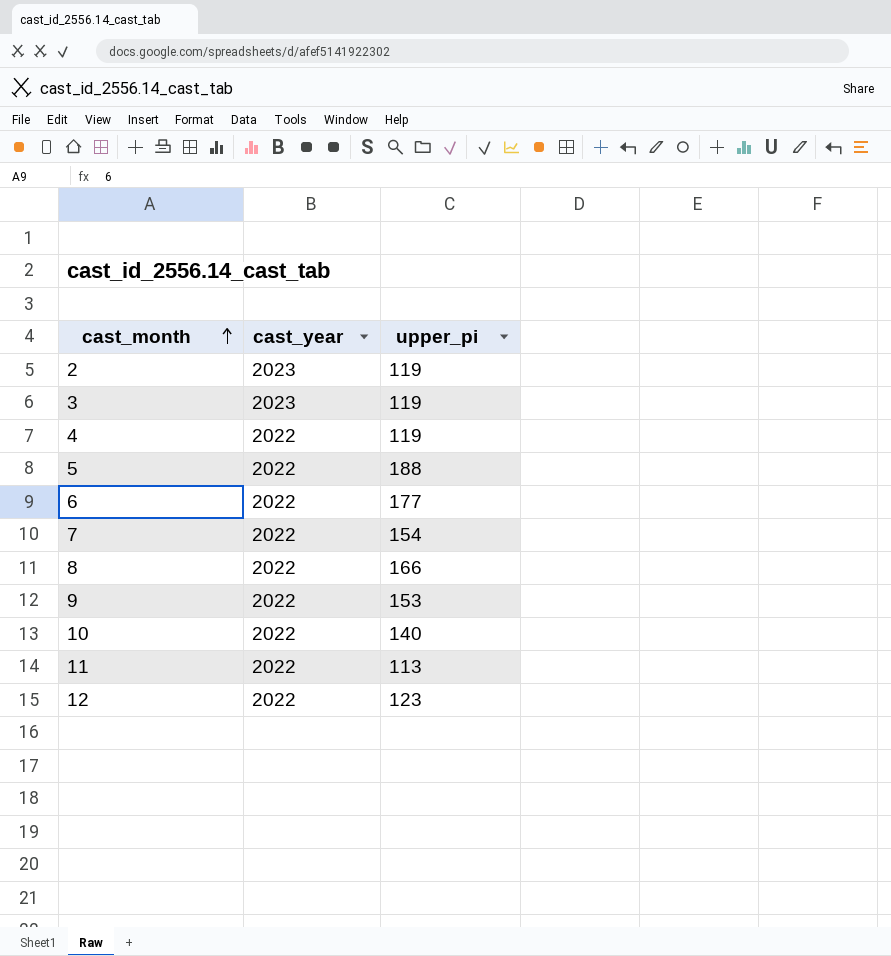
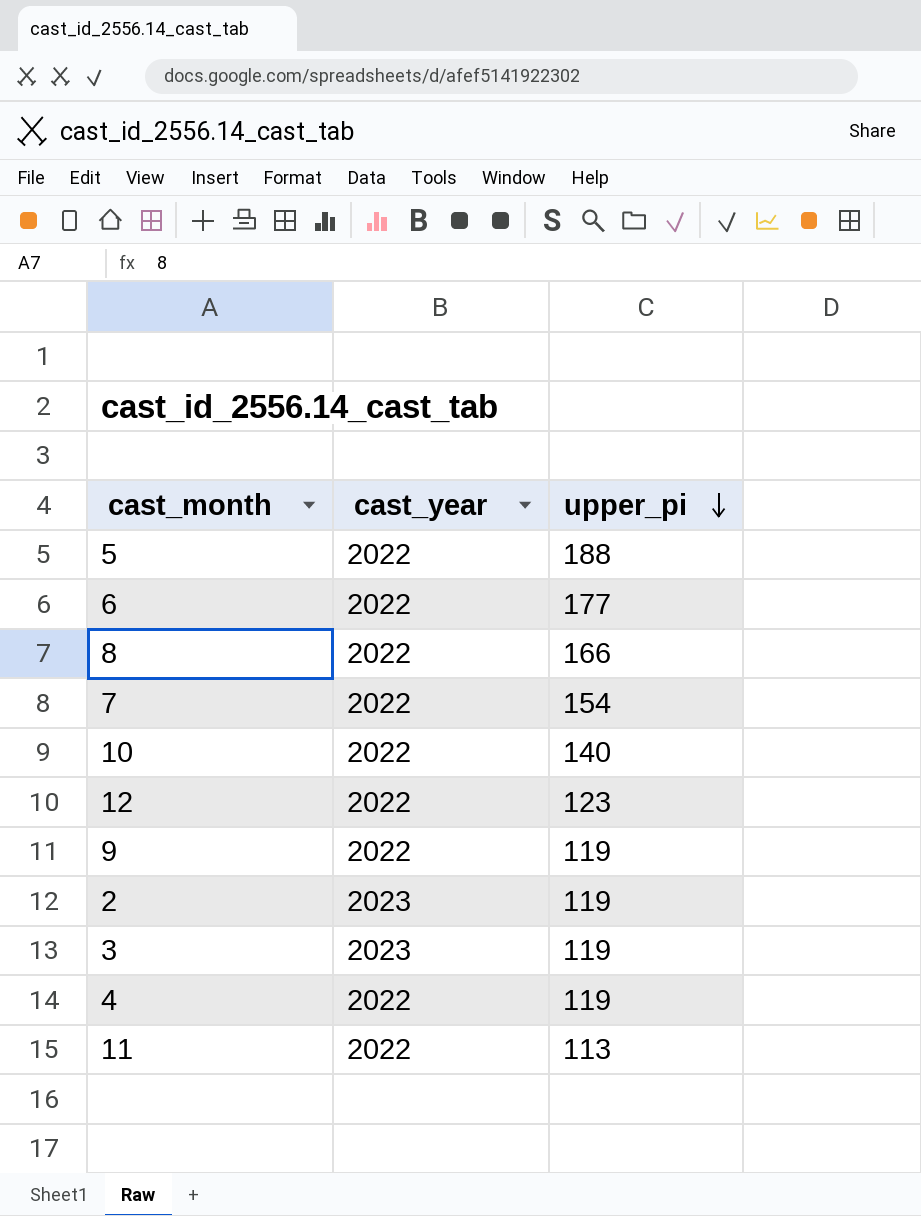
row order: cast_month ascending -> upper_pi descending
9 | upper_pi: 153 -> 119

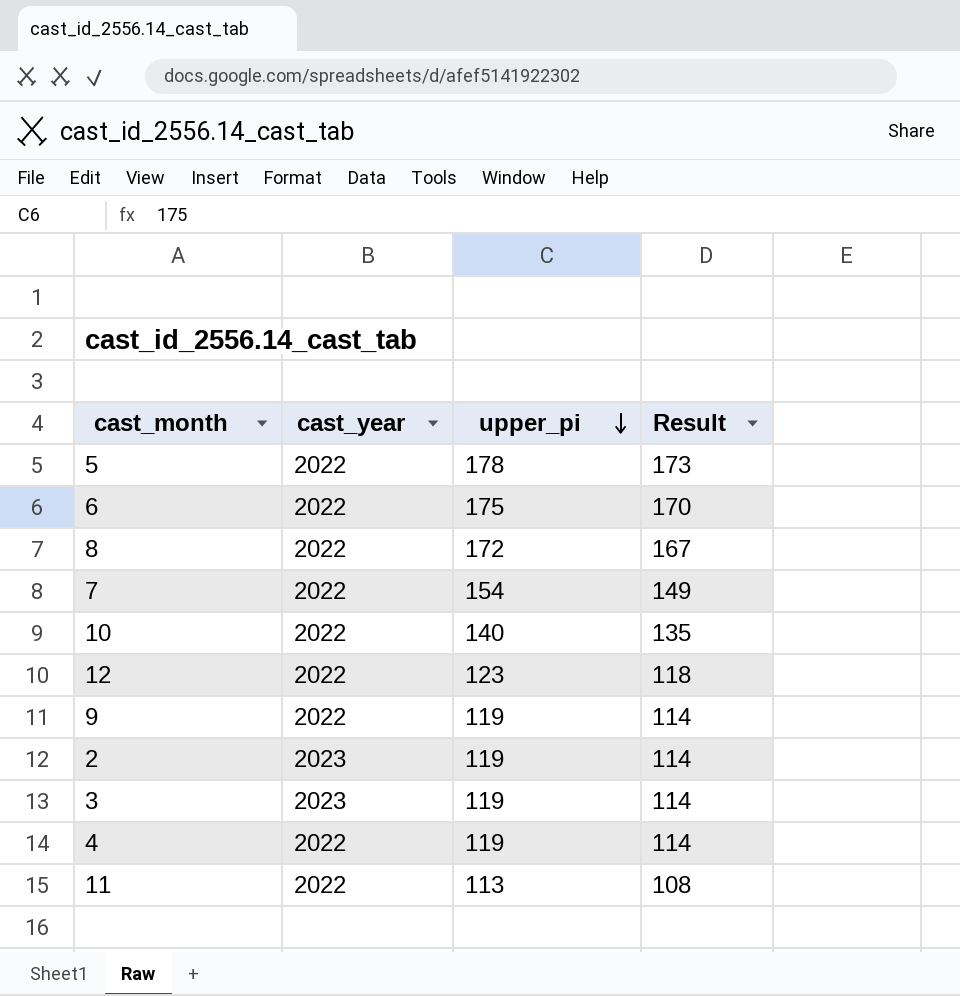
column Result | formula: none -> [upper_pi] - 5
5 | upper_pi: 188 -> 178
6 | upper_pi: 177 -> 175
8 | upper_pi: 166 -> 172

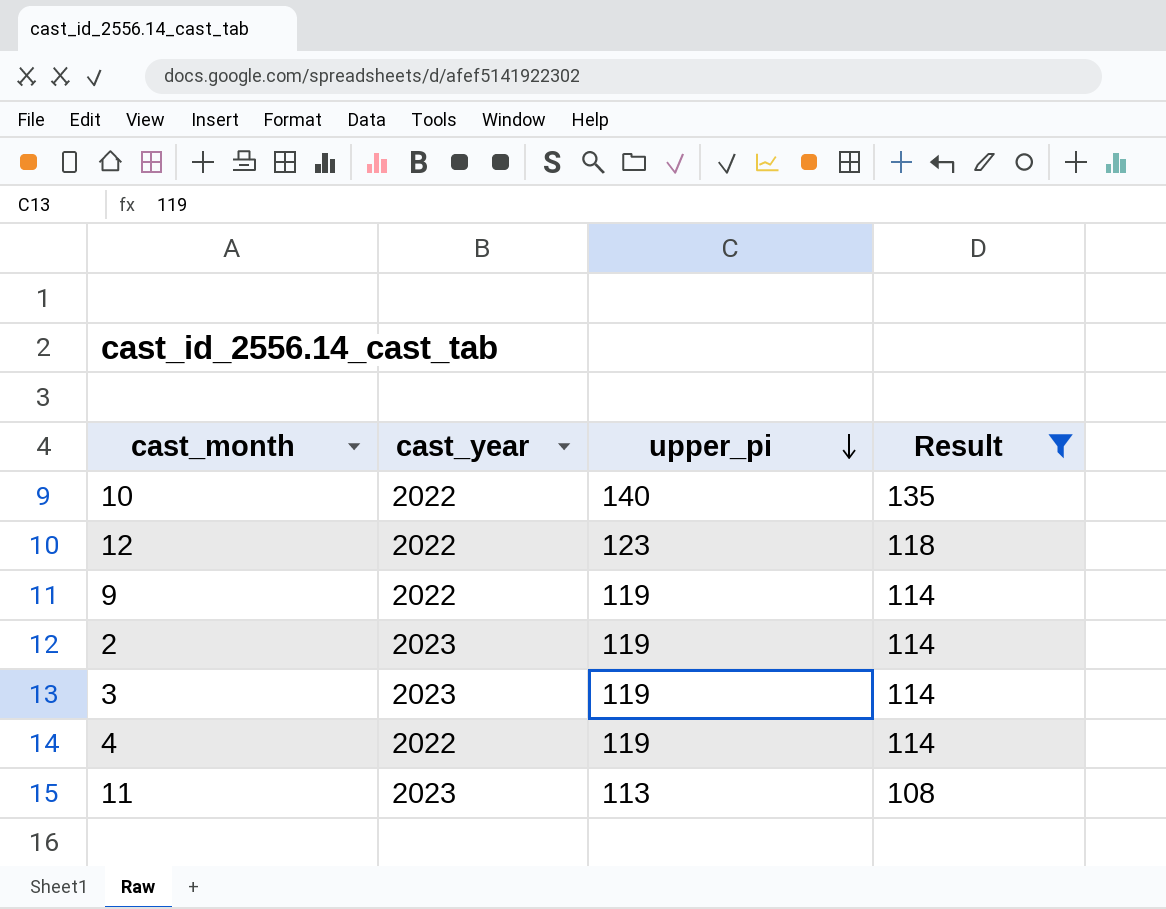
filter: none -> Result <= 135
11 | cast_year: 2022 -> 2023

